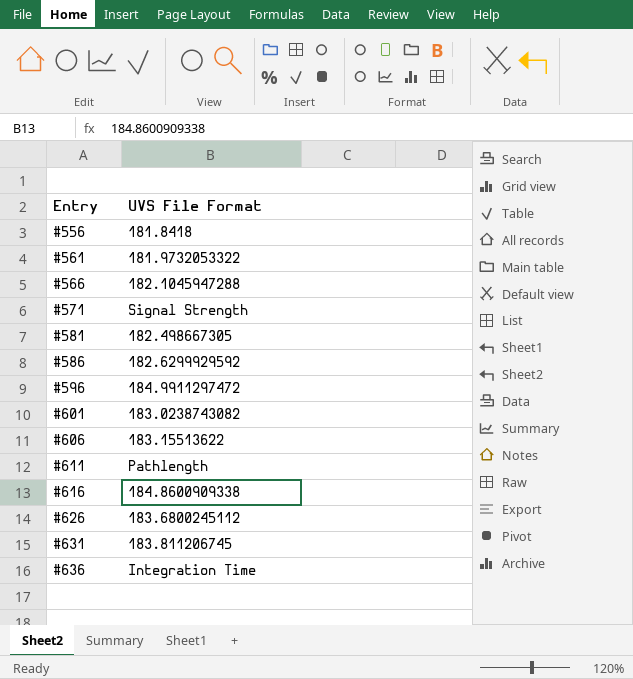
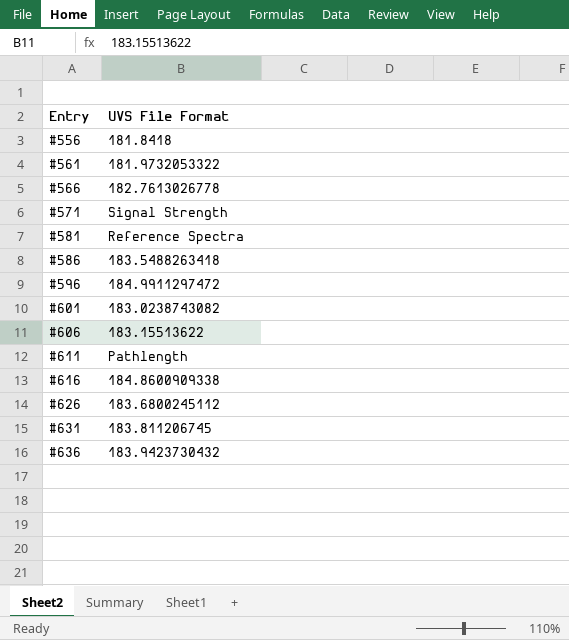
#566 | UVS File Format: 182.1045947288 -> 182.7613026778
#581 | UVS File Format: 182.498667305 -> Reference Spectra
#586 | UVS File Format: 182.6299929592 -> 183.5488263418
#636 | UVS File Format: Integration Time -> 183.9423730432

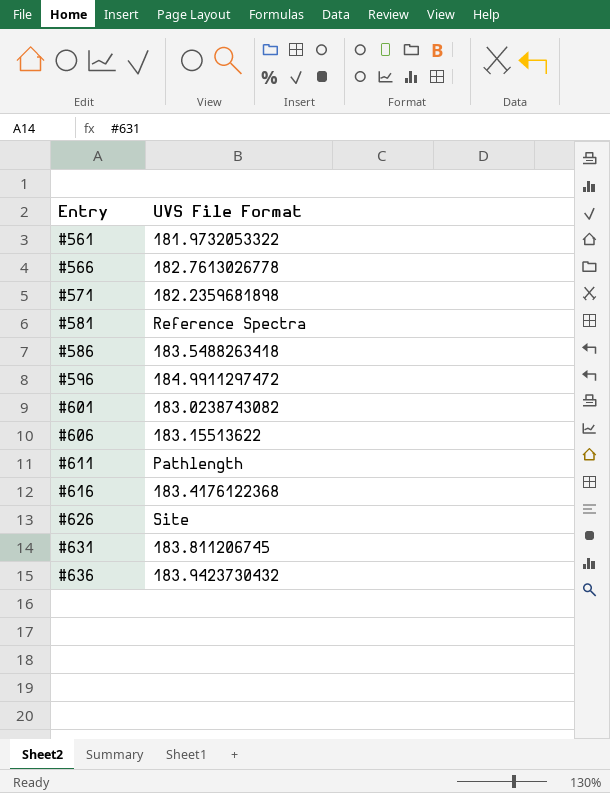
row #556: 181.8418 -> none
#571 | UVS File Format: Signal Strength -> 182.2359681898
#616 | UVS File Format: 184.8600909338 -> 183.4176122368
#626 | UVS File Format: 183.6800245112 -> Site

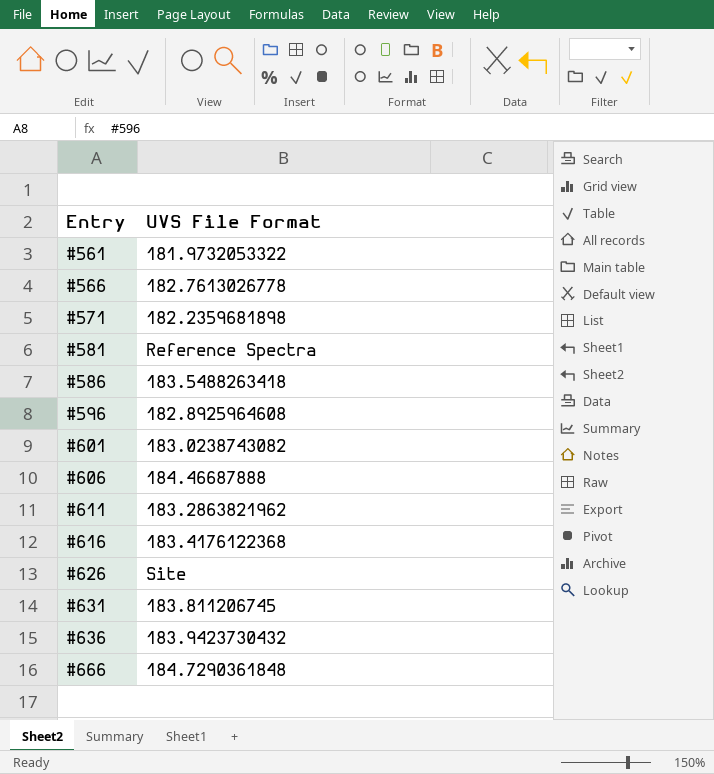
#596 | UVS File Format: 184.9911297472 -> 182.8925964608
#606 | UVS File Format: 183.15513622 -> 184.46687888
#611 | UVS File Format: Pathlength -> 183.2863821962
row #666: none -> 184.7290361848

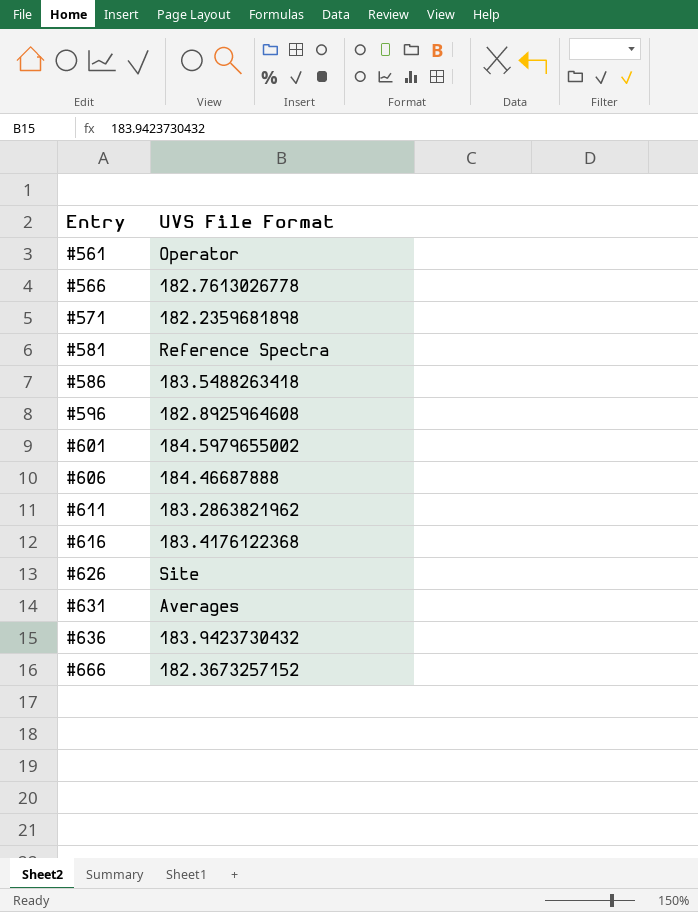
#561 | UVS File Format: 181.9732053322 -> Operator
#601 | UVS File Format: 183.0238743082 -> 184.5979655002
#631 | UVS File Format: 183.811206745 -> Averages
#666 | UVS File Format: 184.7290361848 -> 182.3673257152

